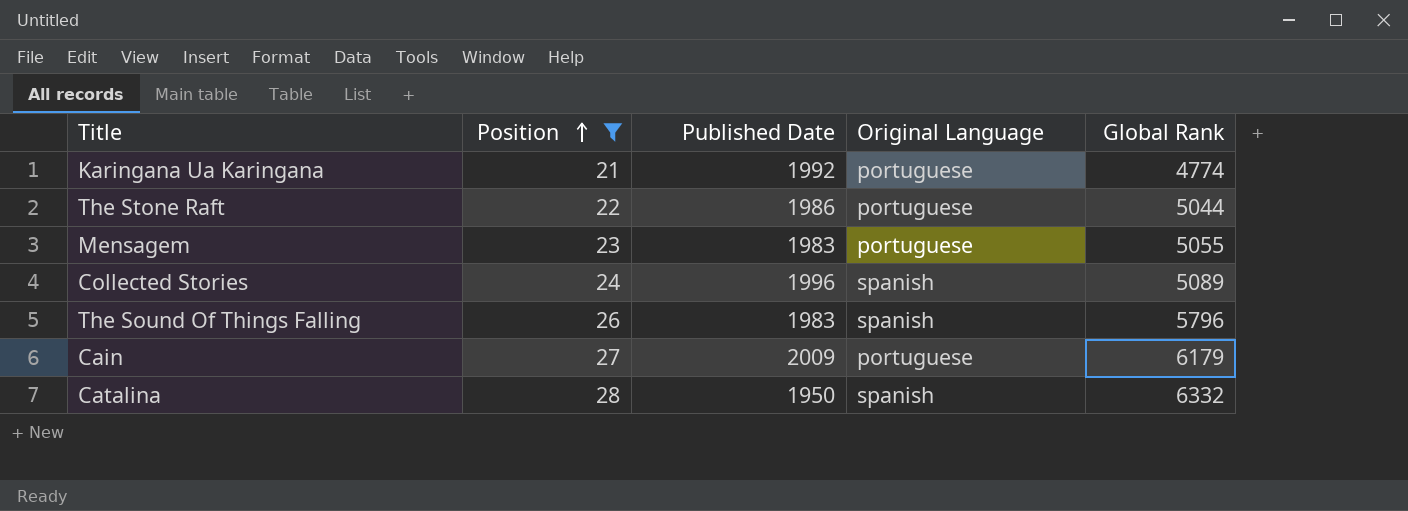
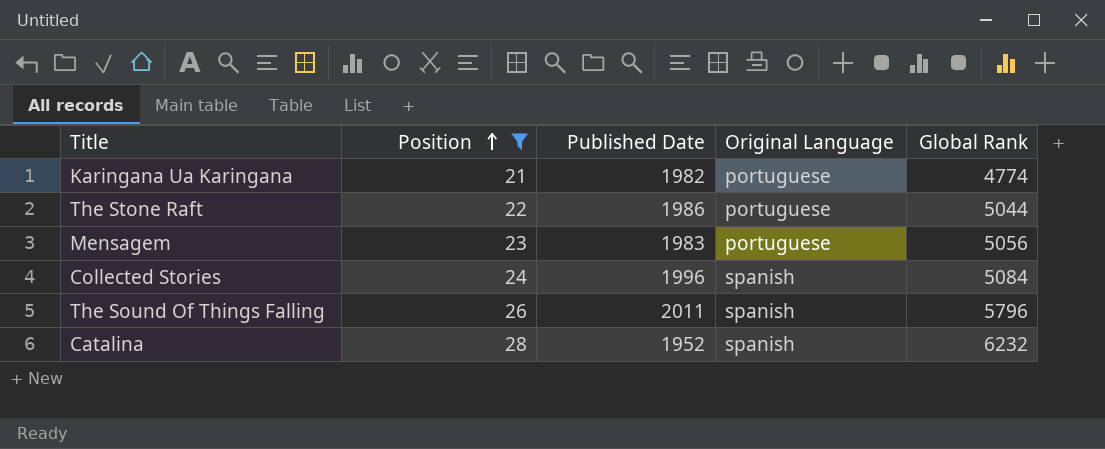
row Cain: 27 | 2009 | portuguese | 6179 -> none
Karingana Ua Karingana | Published Date: 1992 -> 1982
Mensagem | Global Rank: 5055 -> 5056
Collected Stories | Global Rank: 5089 -> 5084
The Sound Of Things Falling | Published Date: 1983 -> 2011
Catalina | Published Date: 1950 -> 1952
Catalina | Global Rank: 6332 -> 6232

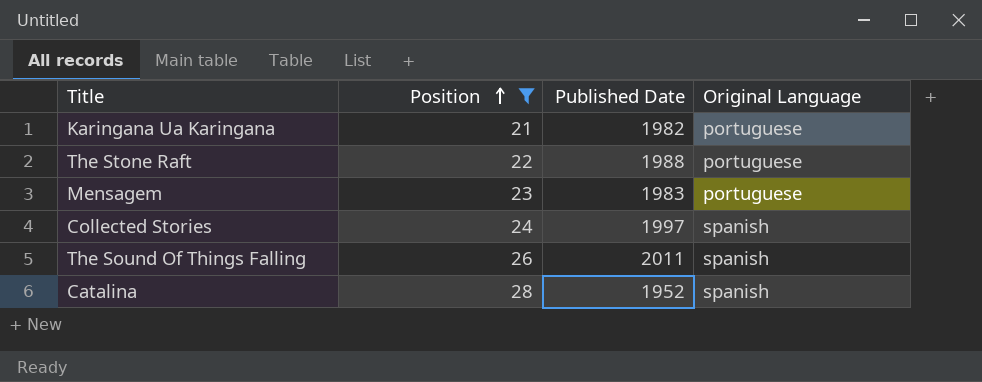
column Global Rank | position: 5 -> none
The Stone Raft | Published Date: 1986 -> 1988
Collected Stories | Published Date: 1996 -> 1997

